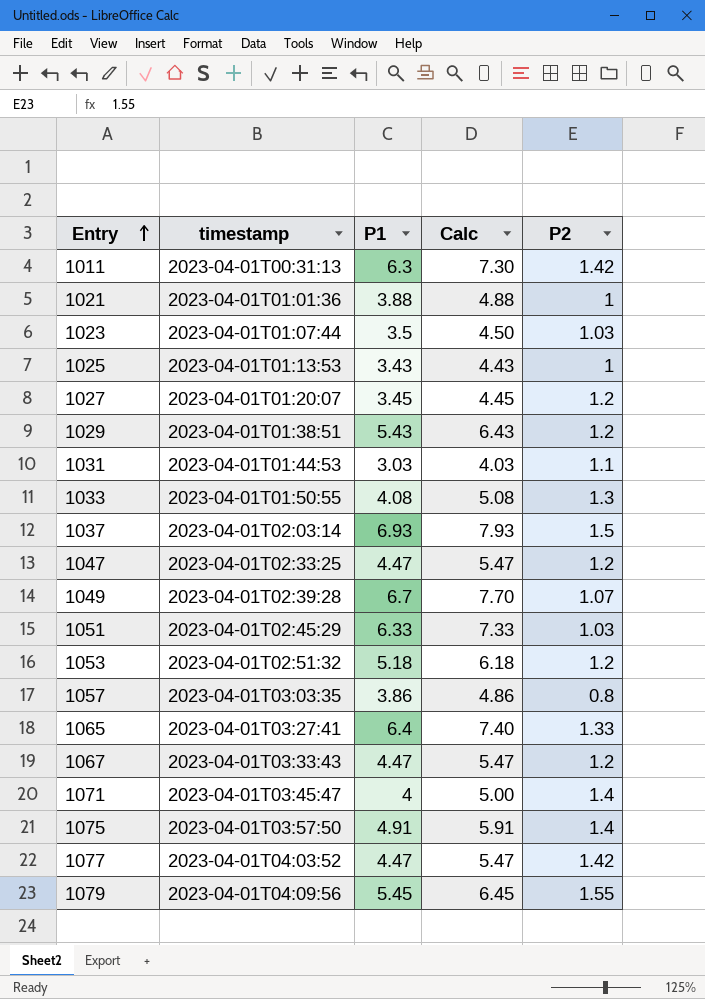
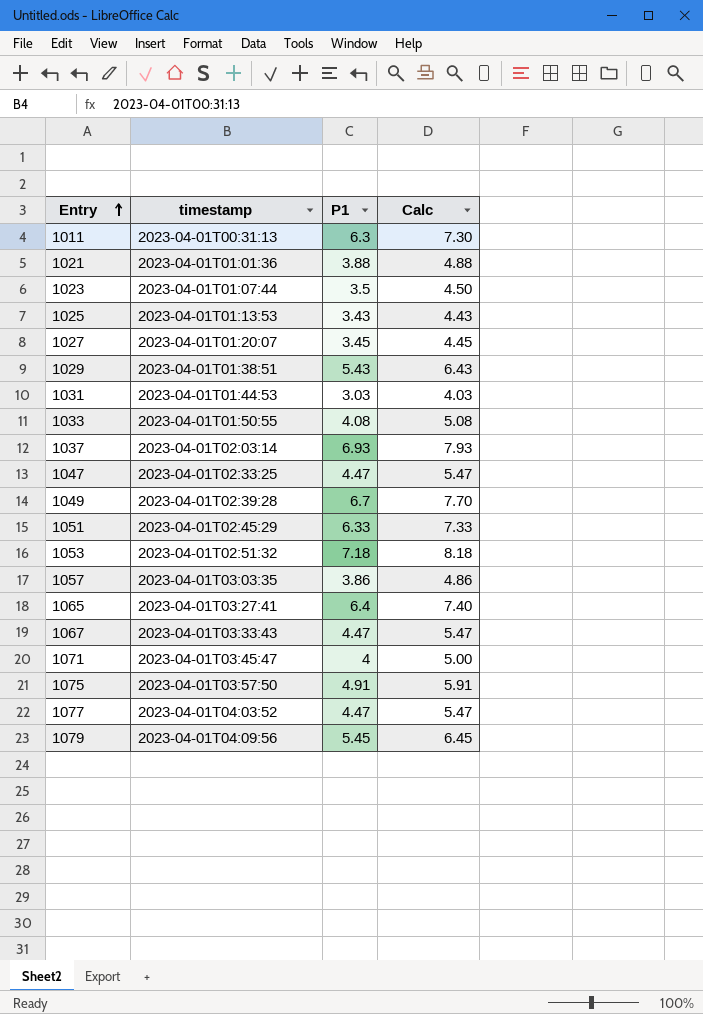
column P2 | position: 5 -> none
1053 | P1: 5.18 -> 7.18
1053 | Calc: 6.18 -> 8.18

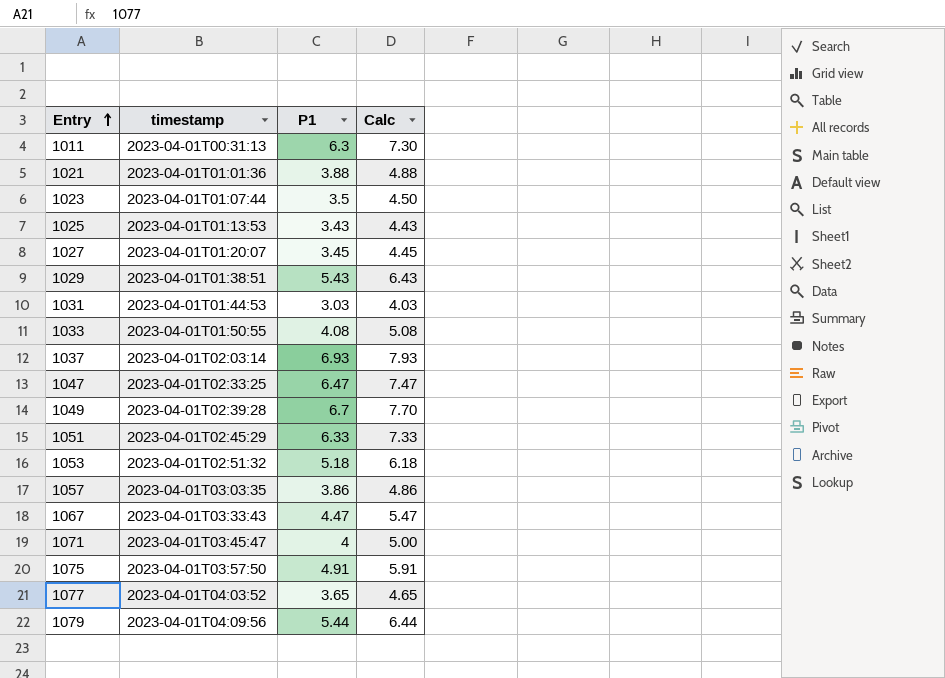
row 1065: 2023-04-01T03:27:41 | 6.4 | 7.40 -> none
1047 | P1: 4.47 -> 6.47
1047 | Calc: 5.47 -> 7.47
1053 | P1: 7.18 -> 5.18
1053 | Calc: 8.18 -> 6.18
1077 | P1: 4.47 -> 3.65
1077 | Calc: 5.47 -> 4.65
1079 | P1: 5.45 -> 5.44
1079 | Calc: 6.45 -> 6.44

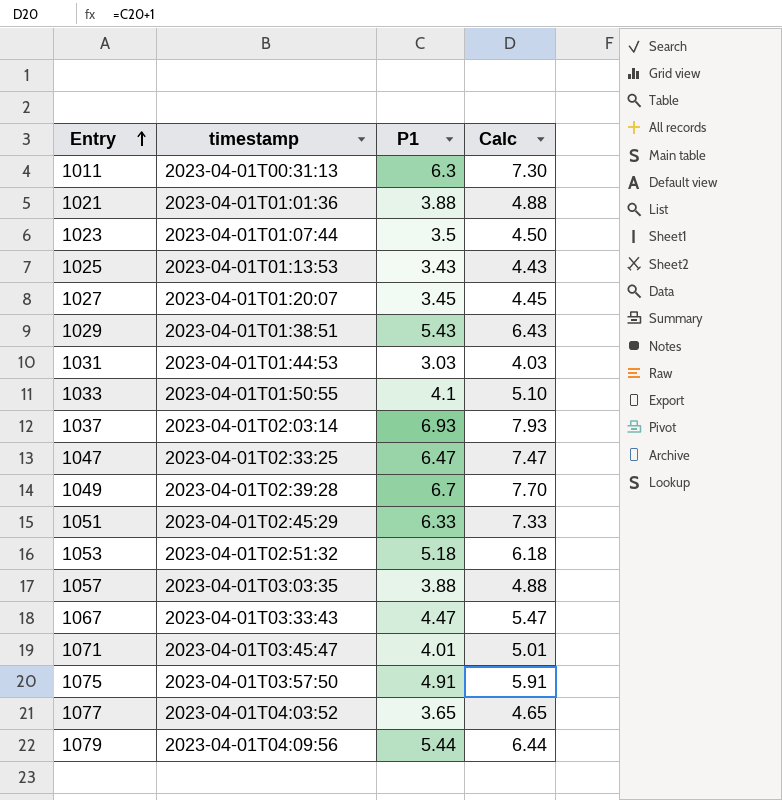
1033 | P1: 4.08 -> 4.1
1033 | Calc: 5.08 -> 5.10
1057 | P1: 3.86 -> 3.88
1057 | Calc: 4.86 -> 4.88
1071 | P1: 4 -> 4.01
1071 | Calc: 5.00 -> 5.01

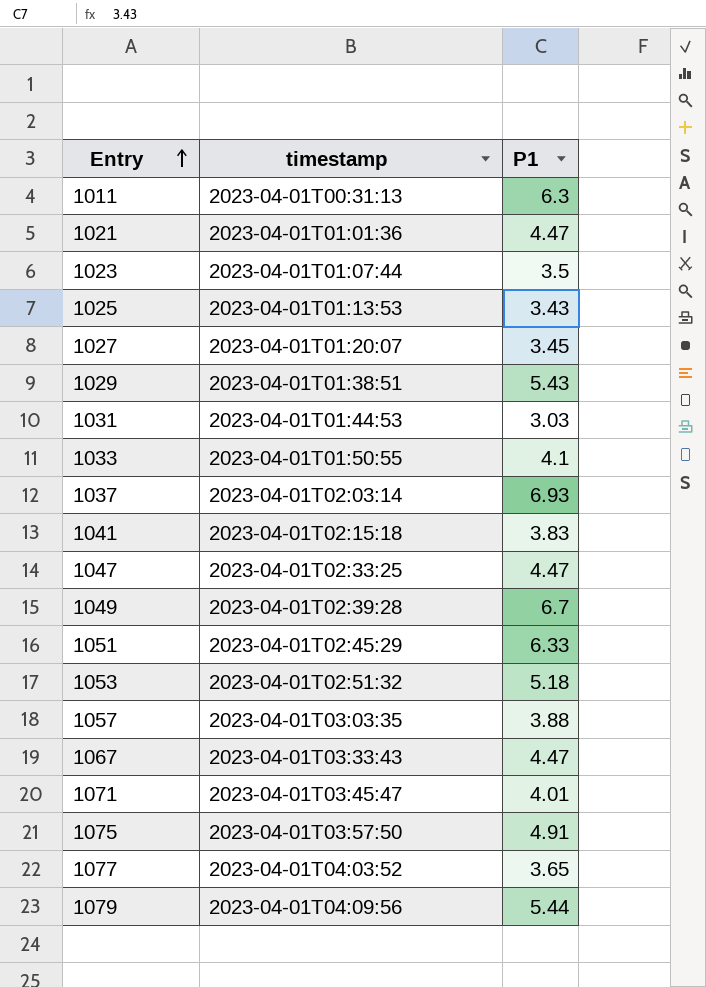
column Calc | formula: [P1] + 1 -> none
1021 | P1: 3.88 -> 4.47
row 1041: none -> 2023-04-01T02:15:18 | 3.83
1047 | P1: 6.47 -> 4.47

